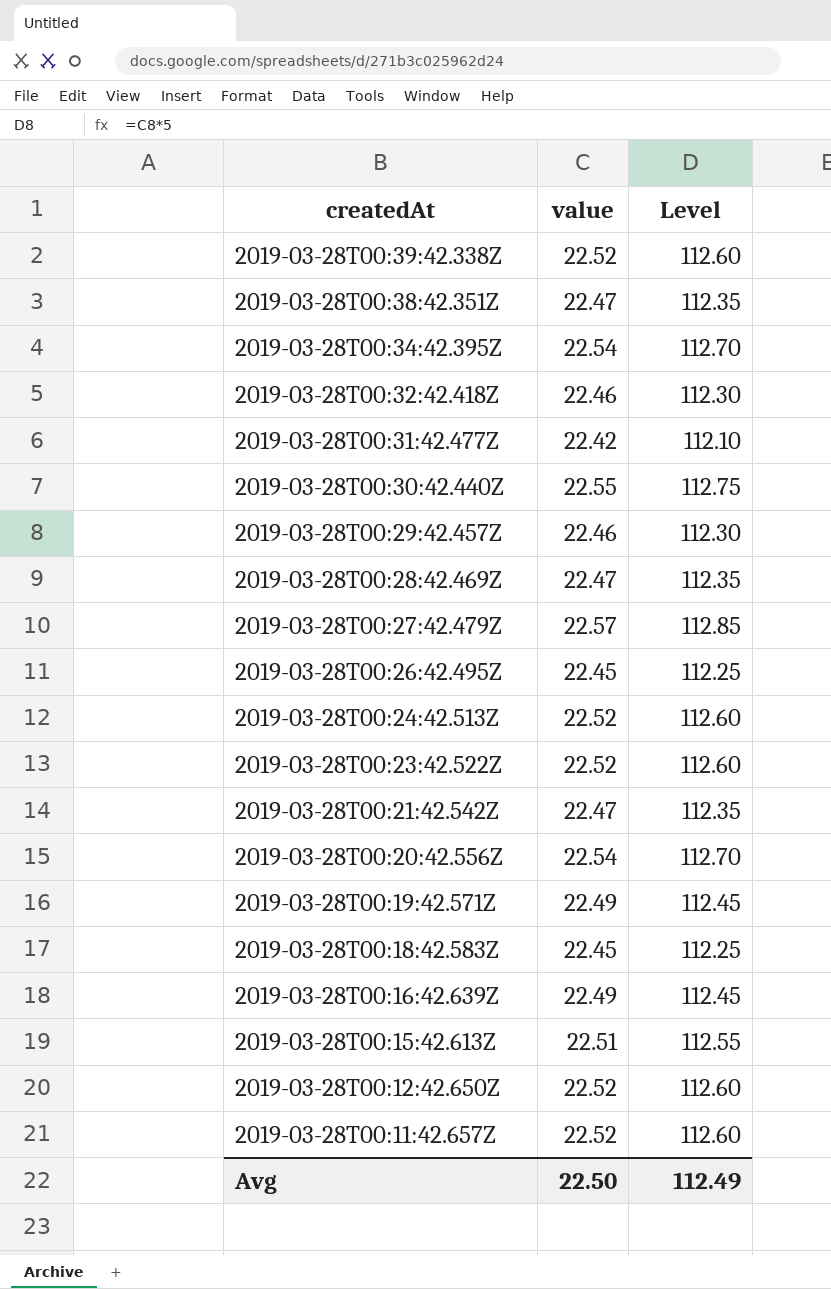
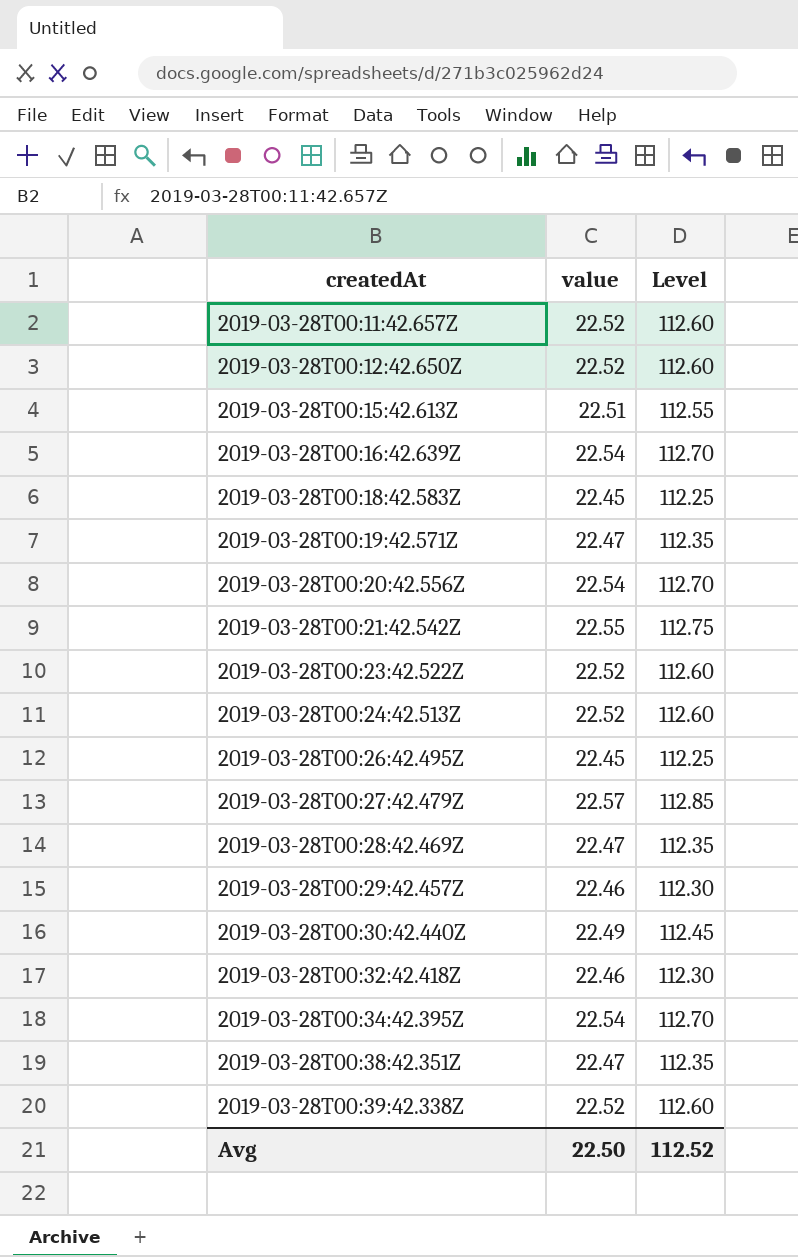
row order: createdAt descending -> createdAt ascending
row 2019-03-28T00:31:42.477Z: 22.42 | 112.10 -> none
2019-03-28T00:16:42.639Z | value: 22.49 -> 22.54
2019-03-28T00:16:42.639Z | Level: 112.45 -> 112.70
2019-03-28T00:19:42.571Z | value: 22.49 -> 22.47
2019-03-28T00:19:42.571Z | Level: 112.45 -> 112.35
2019-03-28T00:21:42.542Z | value: 22.47 -> 22.55
2019-03-28T00:21:42.542Z | Level: 112.35 -> 112.75
2019-03-28T00:30:42.440Z | value: 22.55 -> 22.49
2019-03-28T00:30:42.440Z | Level: 112.75 -> 112.45
Avg | Level: 112.49 -> 112.52

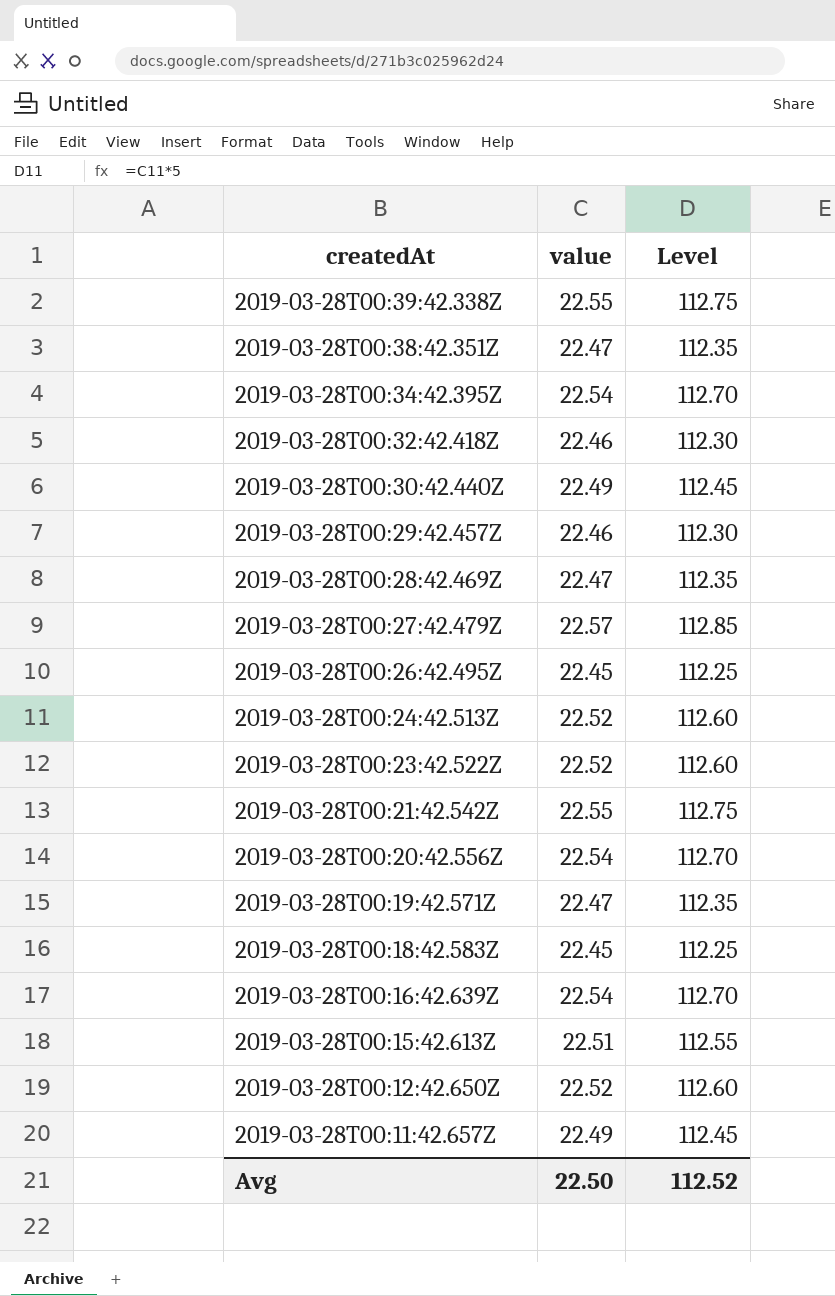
row order: createdAt ascending -> createdAt descending
2019-03-28T00:39:42.338Z | value: 22.52 -> 22.55
2019-03-28T00:39:42.338Z | Level: 112.60 -> 112.75
2019-03-28T00:11:42.657Z | value: 22.52 -> 22.49
2019-03-28T00:11:42.657Z | Level: 112.60 -> 112.45

